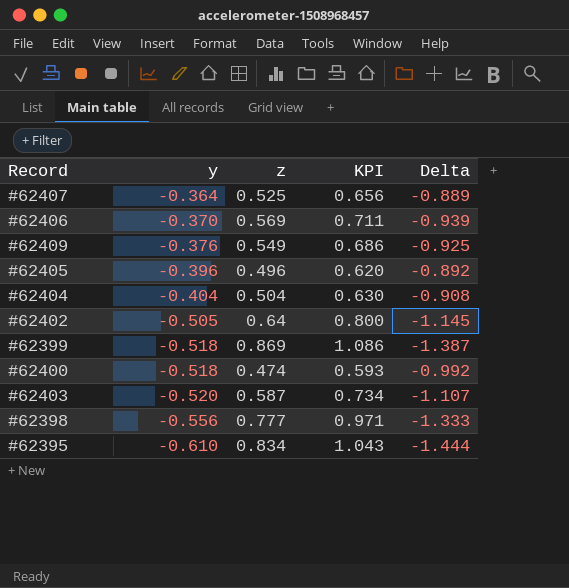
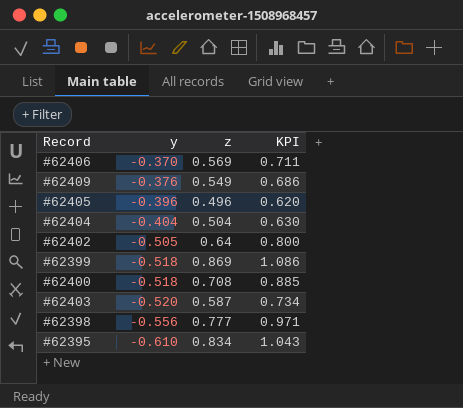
column Delta | formula: [y] - [z] -> none
row #62407: -0.364 | 0.525 | 0.656 | -0.889 -> none
#62400 | z: 0.474 -> 0.708
#62400 | KPI: 0.593 -> 0.885

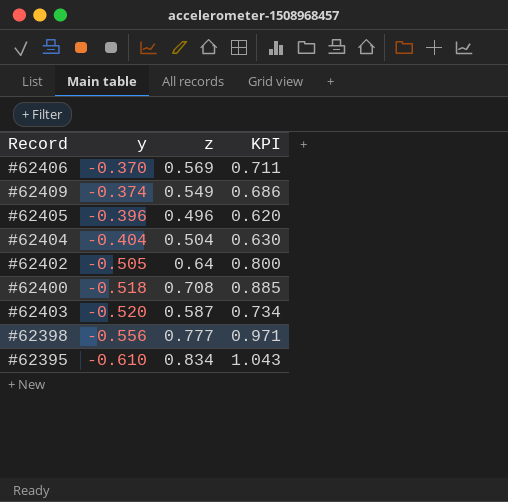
row #62399: -0.518 | 0.869 | 1.086 -> none
#62409 | y: -0.376 -> -0.374

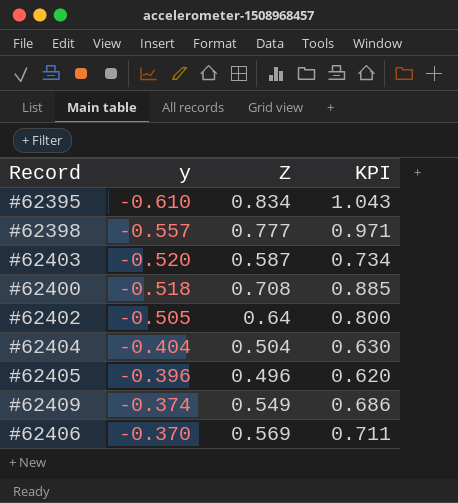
row order: y descending -> y ascending
column name: z -> Z
#62398 | y: -0.556 -> -0.557

